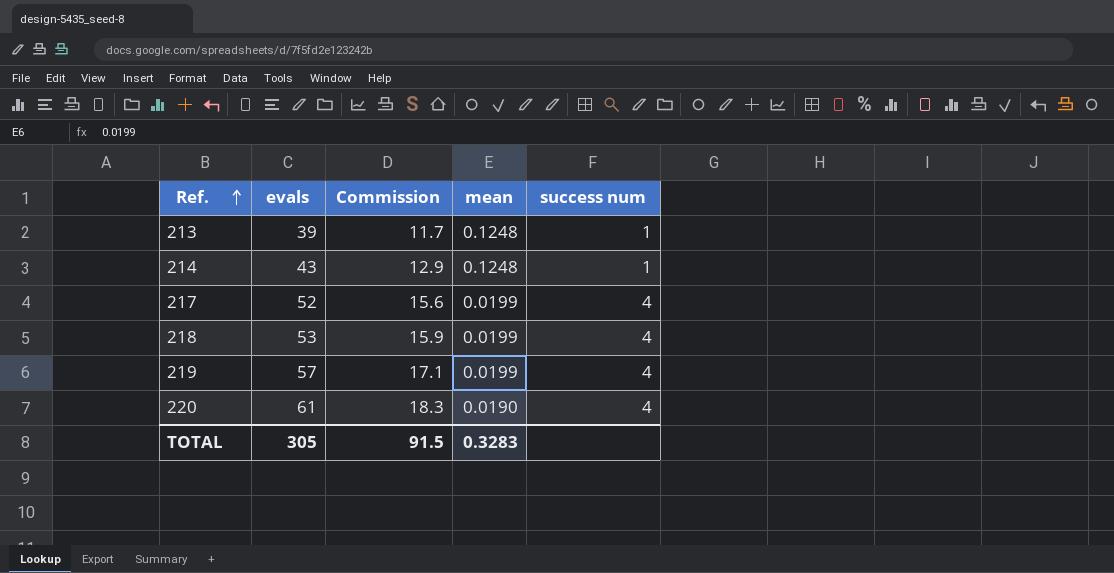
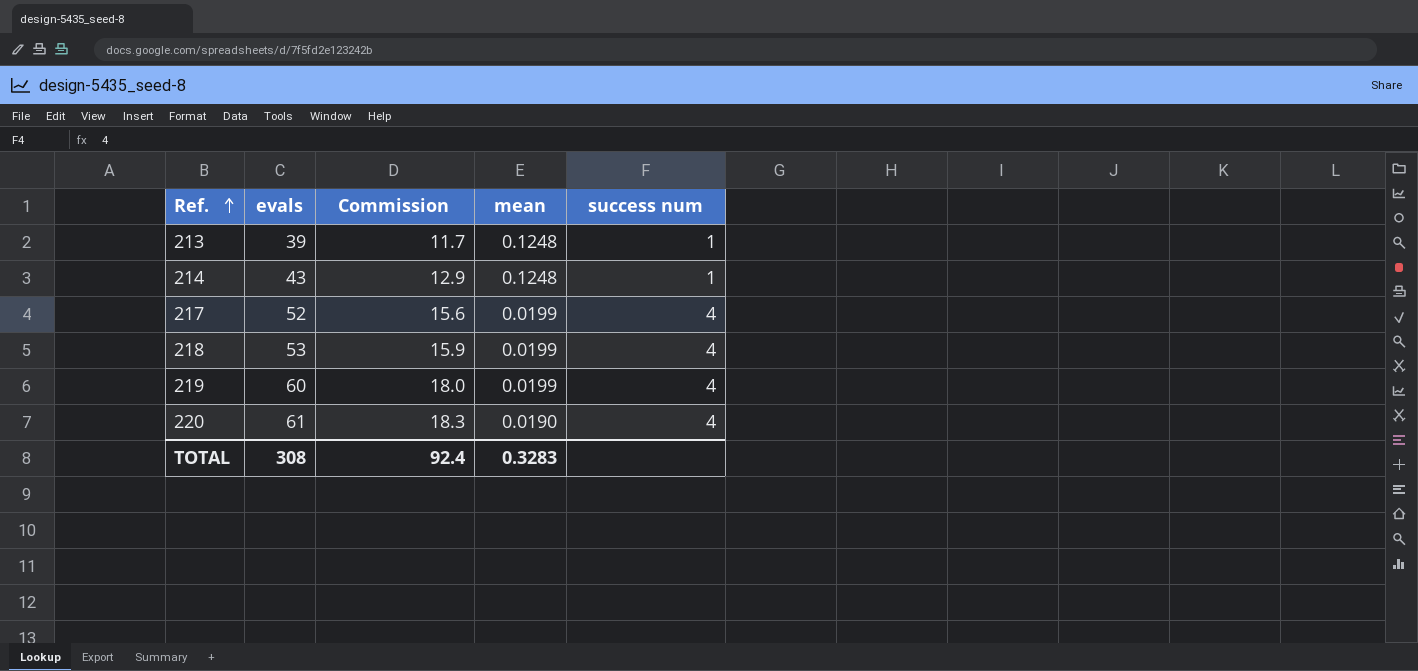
219 | evals: 57 -> 60
219 | Commission: 17.1 -> 18.0
TOTAL | evals: 305 -> 308
TOTAL | Commission: 91.5 -> 92.4

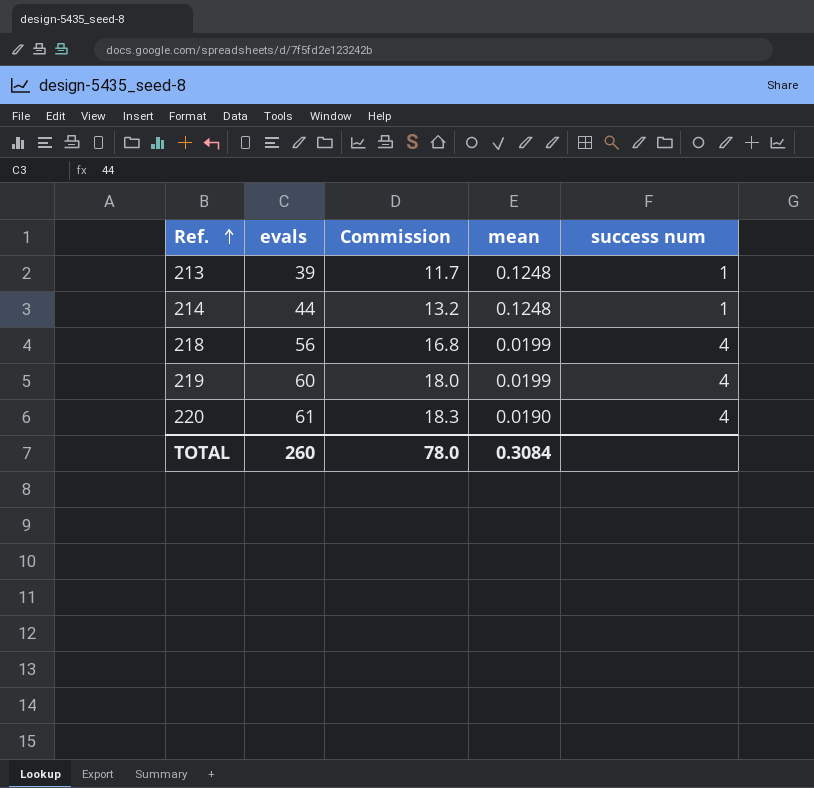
row 217: 52 | 15.6 | 0.0199 | 4 -> none
214 | evals: 43 -> 44
214 | Commission: 12.9 -> 13.2
218 | evals: 53 -> 56
218 | Commission: 15.9 -> 16.8
TOTAL | evals: 308 -> 260
TOTAL | Commission: 92.4 -> 78.0
TOTAL | mean: 0.3283 -> 0.3084

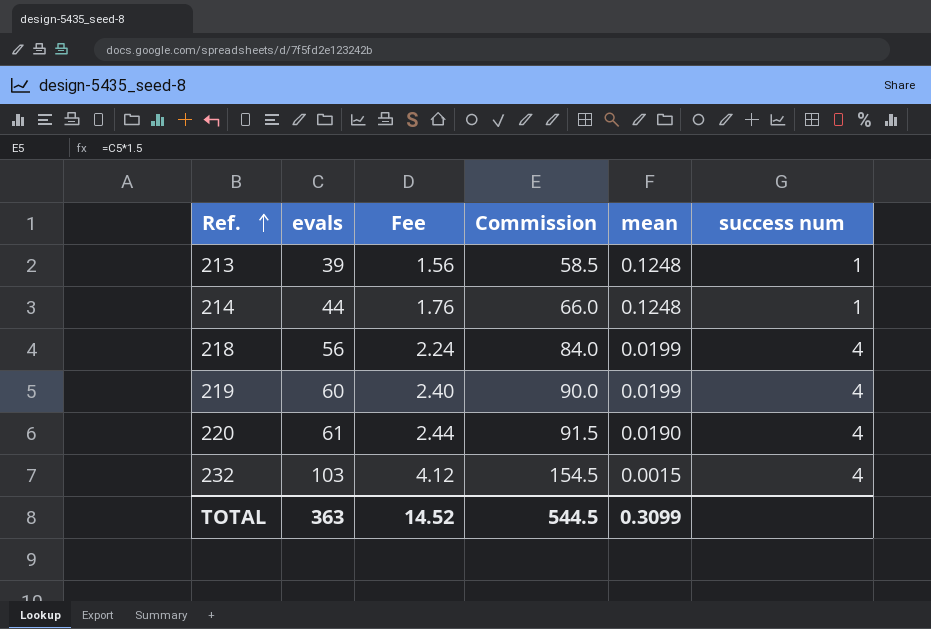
column Fee | formula: none -> [evals] * 0.04
column Commission | formula: [evals] * 0.3 -> [evals] * 1.5
row 232: none -> 103 | 4.12 | 154.5 | 0.0015 | 4
TOTAL | evals: 260 -> 363
TOTAL | Commission: 78.0 -> 544.5
TOTAL | mean: 0.3084 -> 0.3099

